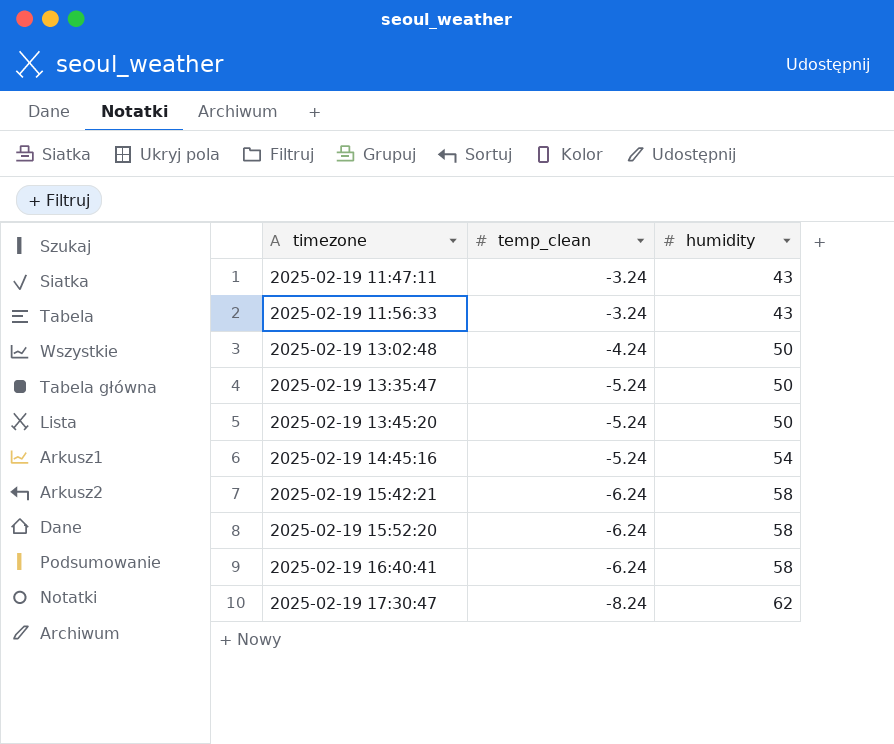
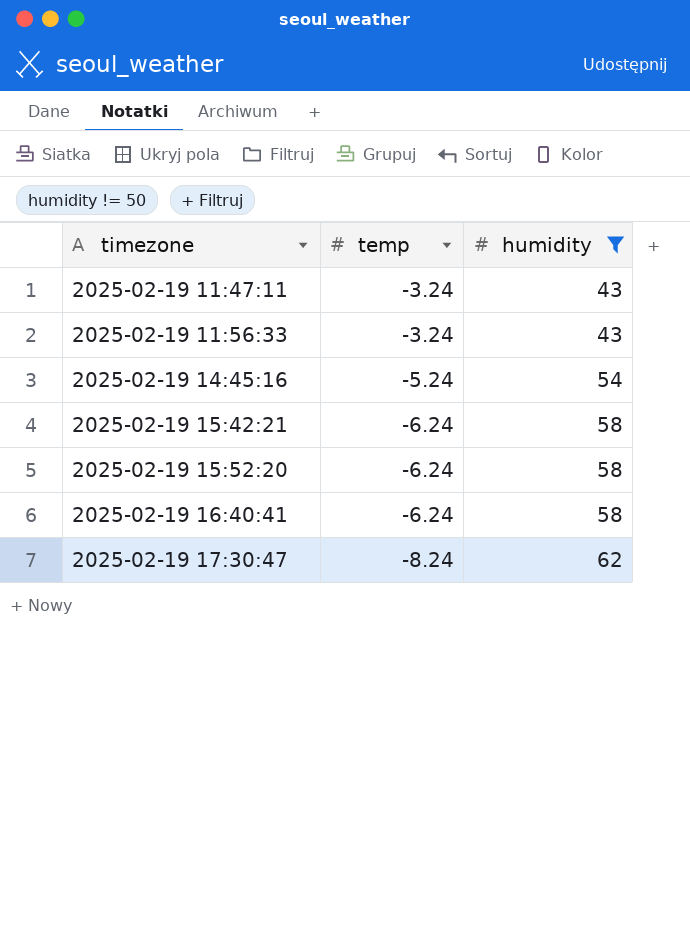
filter: none -> humidity != 50
column name: temp_clean -> temp

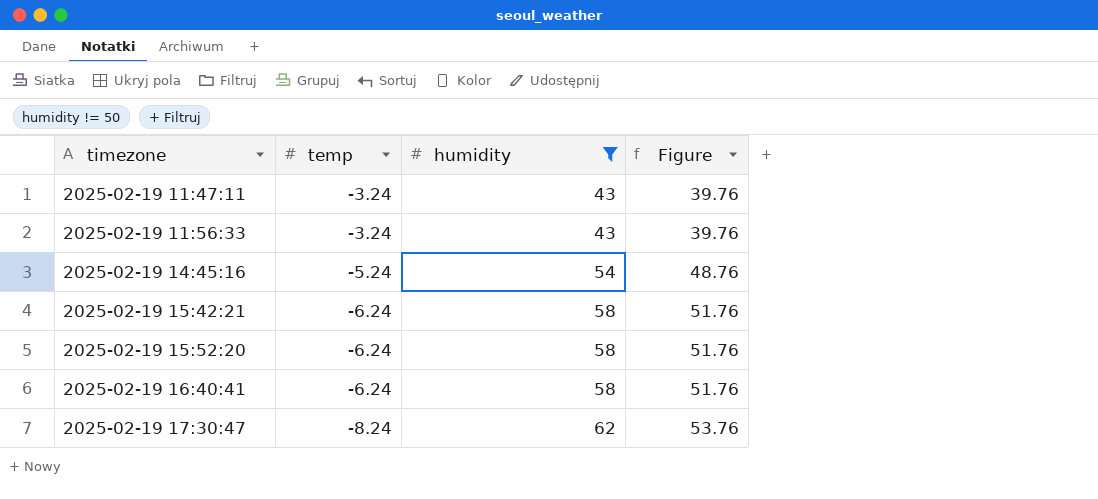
column Figure | formula: none -> [temp] + [humidity]

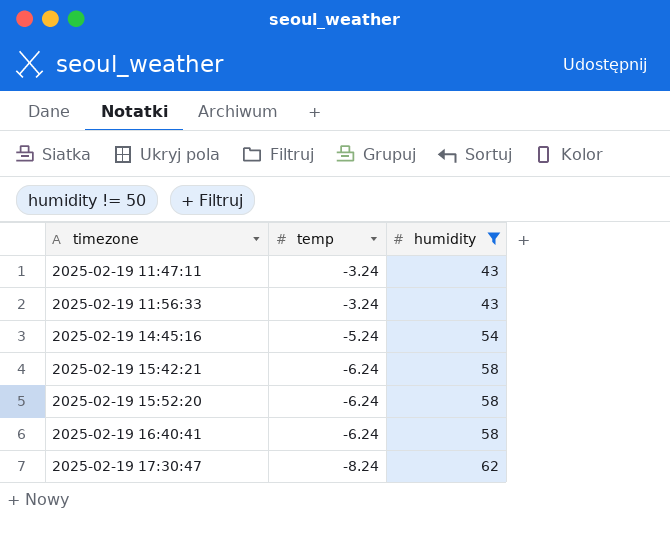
column Figure | formula: [temp] + [humidity] -> none

